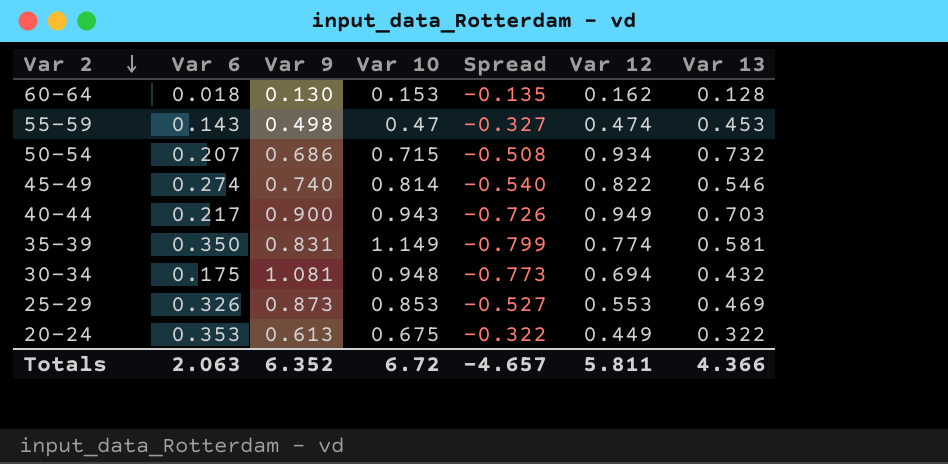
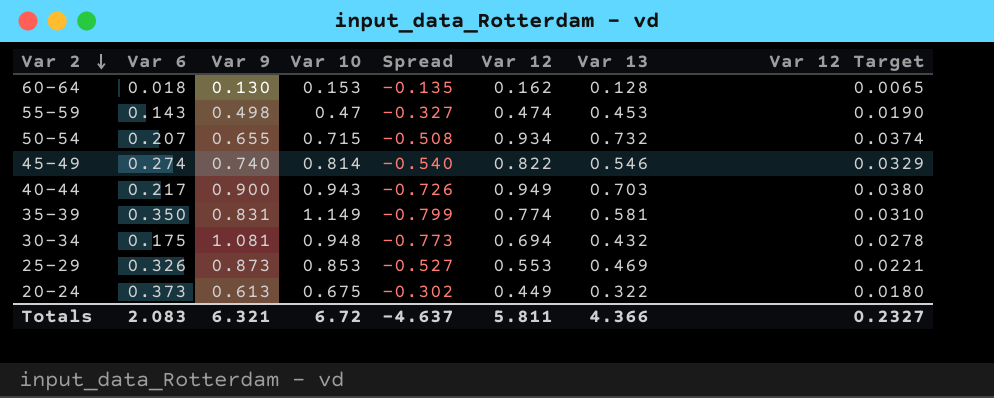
column Var 12 Target | formula: none -> [Var 12] * 0.04
50-54 | Var 9: 0.686 -> 0.655
20-24 | Var 6: 0.353 -> 0.373
20-24 | Spread: -0.322 -> -0.302
Totals | Var 6: 2.063 -> 2.083
Totals | Var 9: 6.352 -> 6.321
Totals | Spread: -4.657 -> -4.637

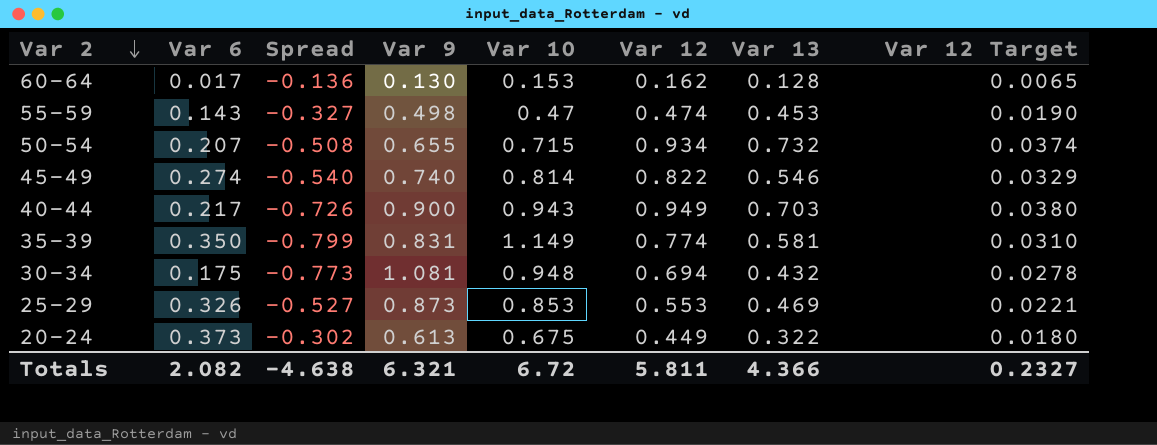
column Spread | position: 5 -> 3
60-64 | Var 6: 0.018 -> 0.017
60-64 | Spread: -0.135 -> -0.136
Totals | Var 6: 2.083 -> 2.082
Totals | Spread: -4.637 -> -4.638

